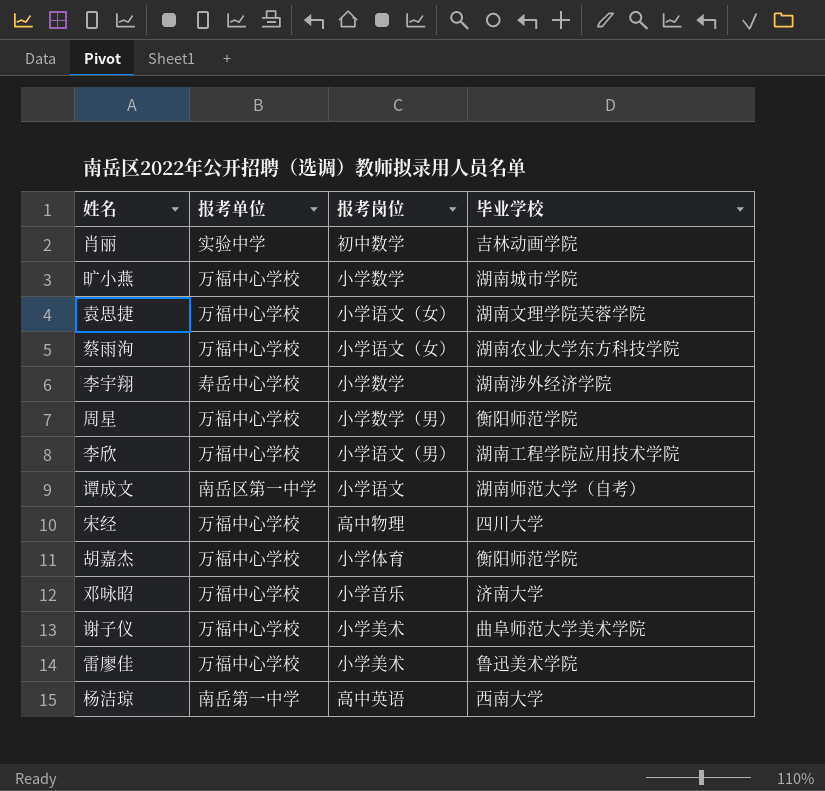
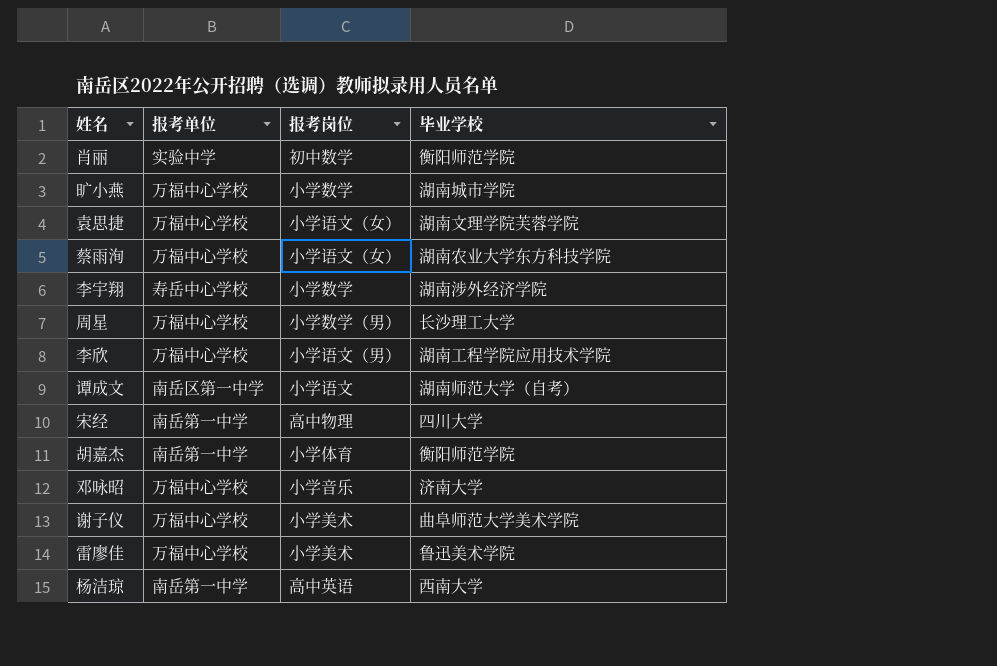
肖丽 | 毕业学校: 吉林动画学院 -> 衡阳师范学院
周星 | 毕业学校: 衡阳师范学院 -> 长沙理工大学
宋经 | 报考单位: 万福中心学校 -> 南岳第一中学
胡嘉杰 | 报考单位: 万福中心学校 -> 南岳第一中学

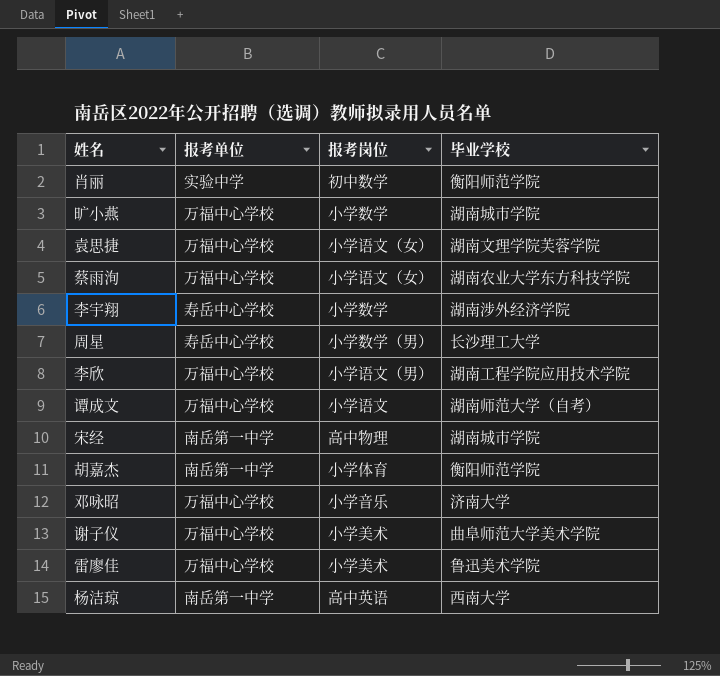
周星 | 报考单位: 万福中心学校 -> 寿岳中心学校
谭成文 | 报考单位: 南岳区第一中学 -> 万福中心学校
宋经 | 毕业学校: 四川大学 -> 湖南城市学院

